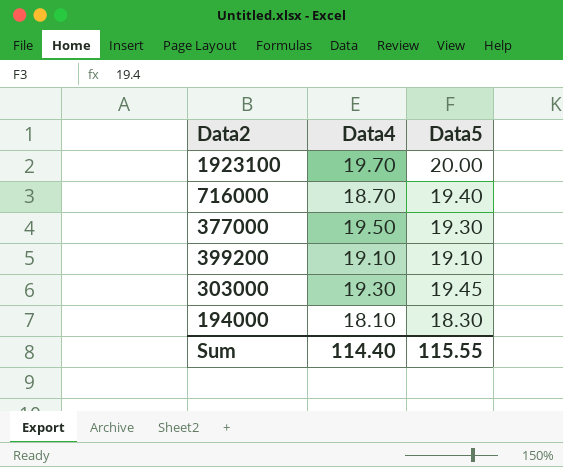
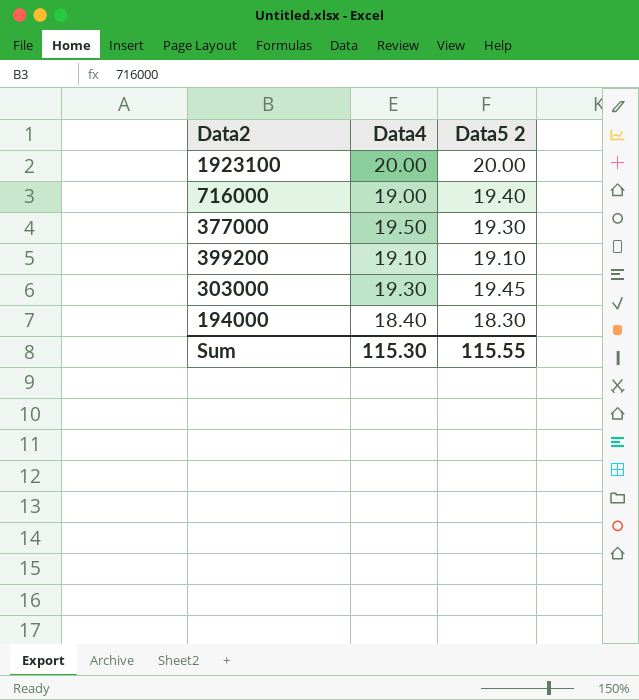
column name: Data5 -> Data5 2
1923100 | Data4: 19.70 -> 20.00
716000 | Data4: 18.70 -> 19.00
194000 | Data4: 18.10 -> 18.40
Sum | Data4: 114.40 -> 115.30

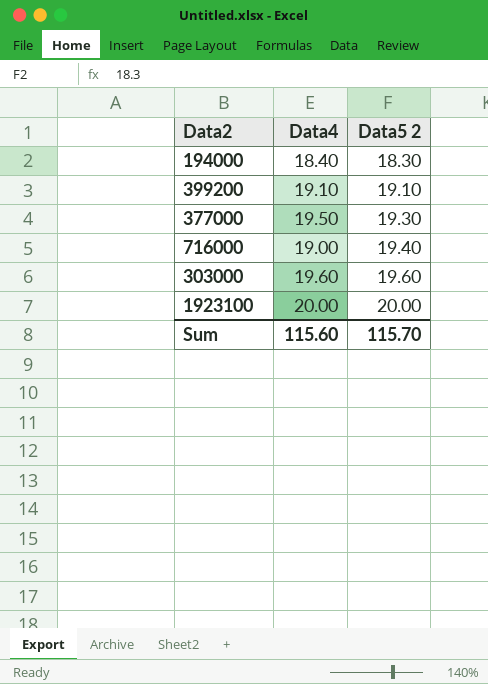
row order: none -> Data5 2 ascending
303000 | Data4: 19.30 -> 19.60
303000 | Data5 2: 19.45 -> 19.60
Sum | Data4: 115.30 -> 115.60
Sum | Data5 2: 115.55 -> 115.70

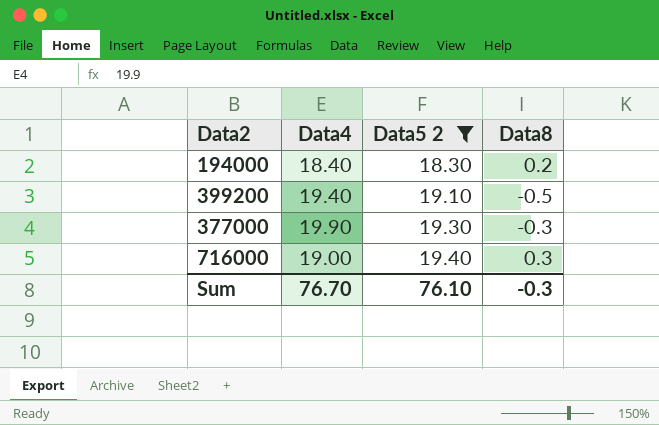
filter: none -> Data5 2 <= 19.40
column Data8 | position: none -> 4
399200 | Data4: 19.10 -> 19.40
377000 | Data4: 19.50 -> 19.90
Sum | Data4: 115.60 -> 76.70
Sum | Data5 2: 115.70 -> 76.10

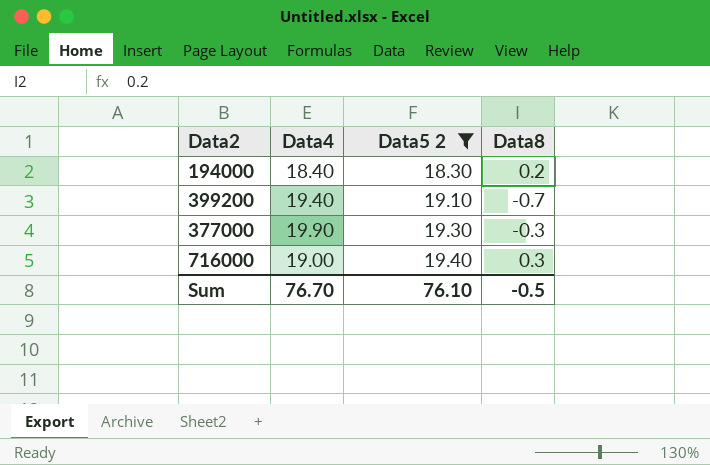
399200 | Data8: -0.5 -> -0.7
Sum | Data8: -0.3 -> -0.5

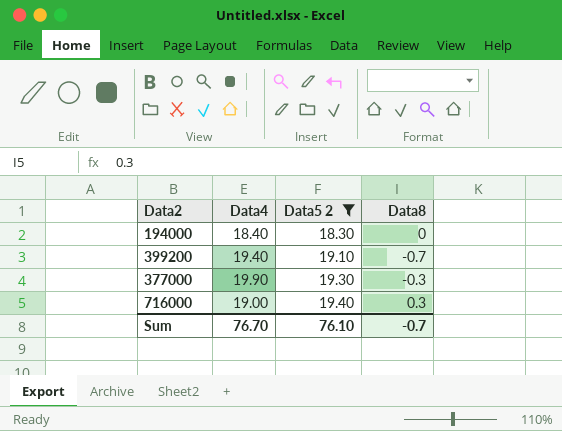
194000 | Data8: 0.2 -> 0
Sum | Data8: -0.5 -> -0.7

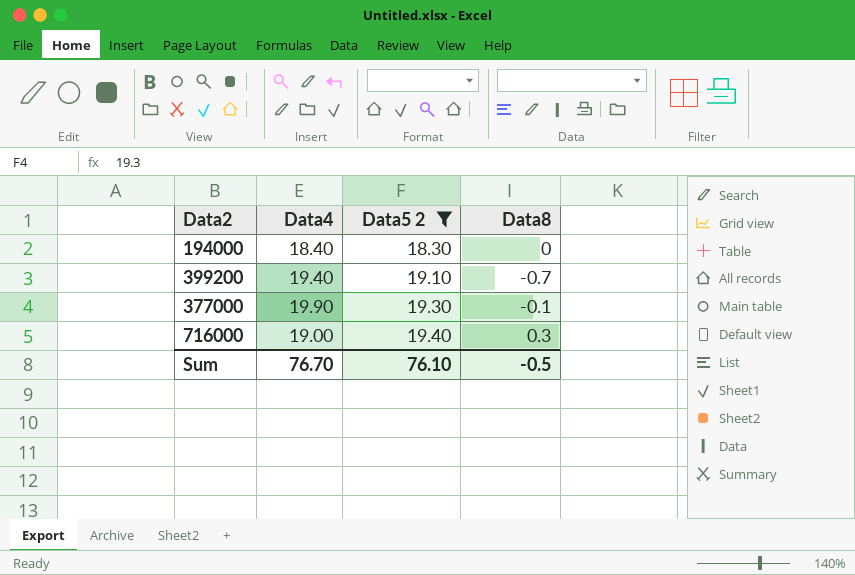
377000 | Data8: -0.3 -> -0.1
Sum | Data8: -0.7 -> -0.5

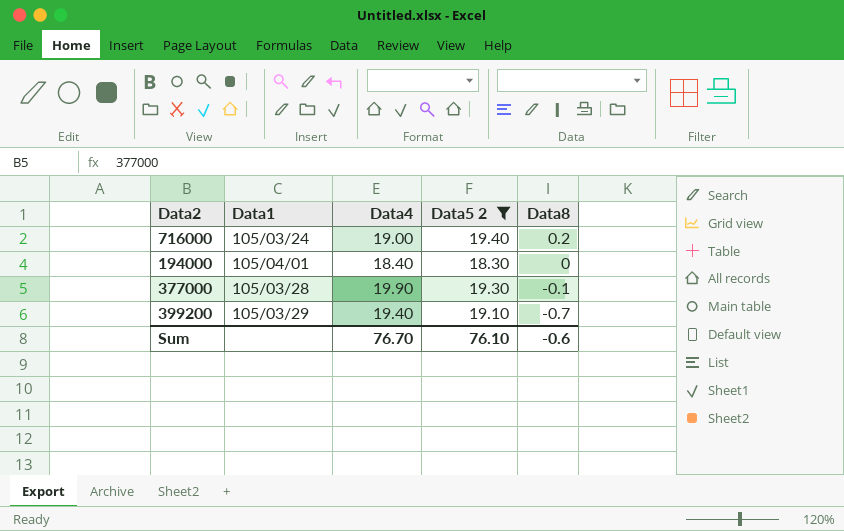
row order: Data5 2 ascending -> Data8 descending
column Data1 | position: none -> 2
716000 | Data8: 0.3 -> 0.2
Sum | Data8: -0.5 -> -0.6

